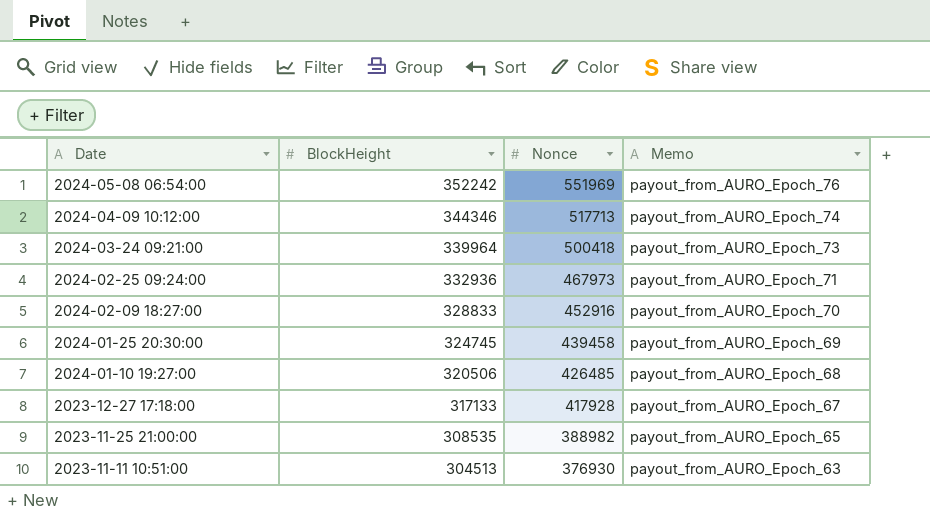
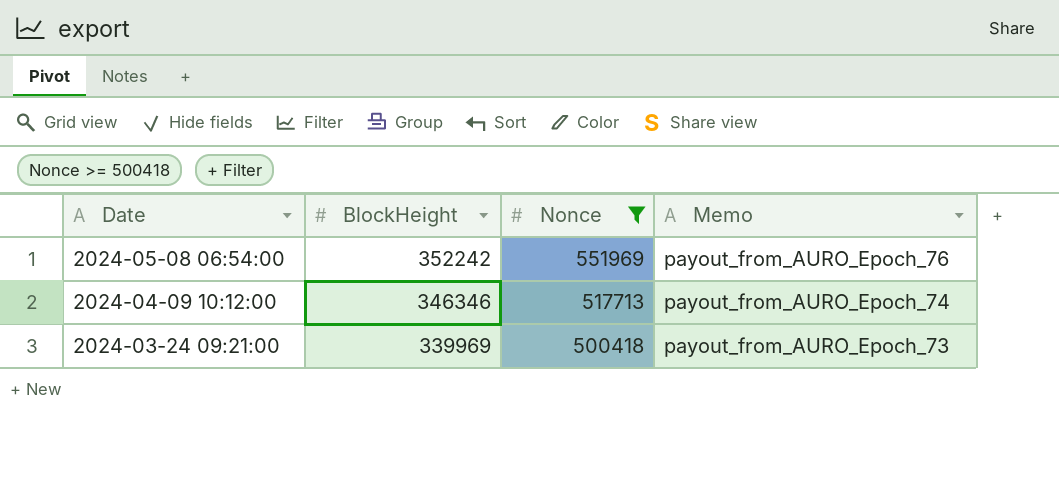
filter: none -> Nonce >= 500418
2024-04-09 10:12:00 | BlockHeight: 344346 -> 346346
2024-03-24 09:21:00 | BlockHeight: 339964 -> 339969

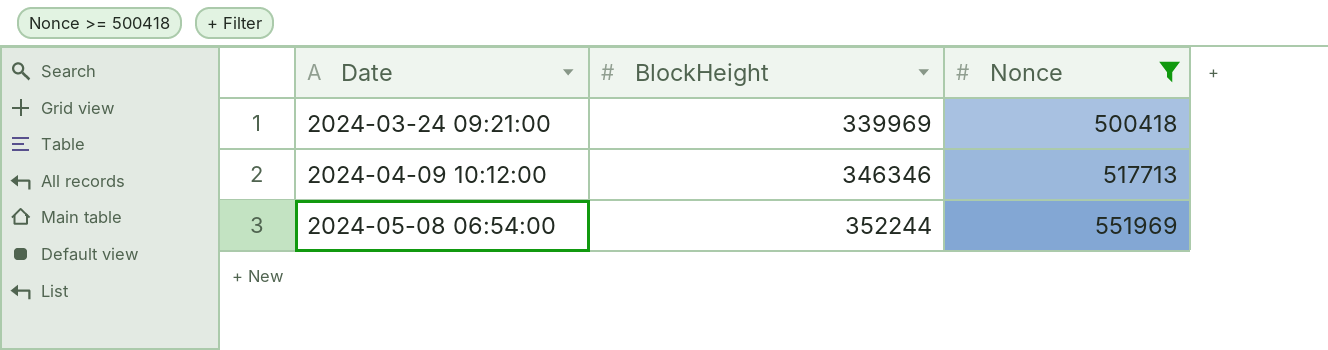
row order: Date descending -> Date ascending
column Memo | position: 4 -> none
2024-05-08 06:54:00 | BlockHeight: 352242 -> 352244

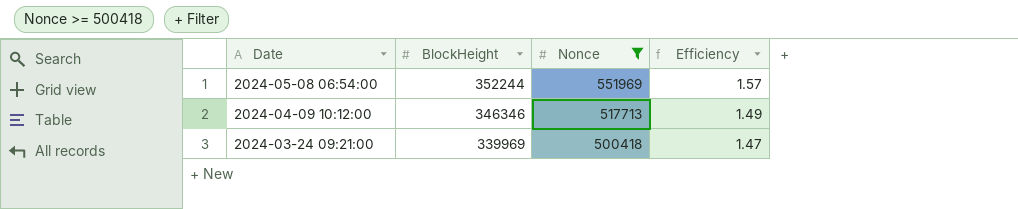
row order: Date ascending -> Date descending
column Efficiency | formula: none -> [Nonce] / [BlockHeight]

